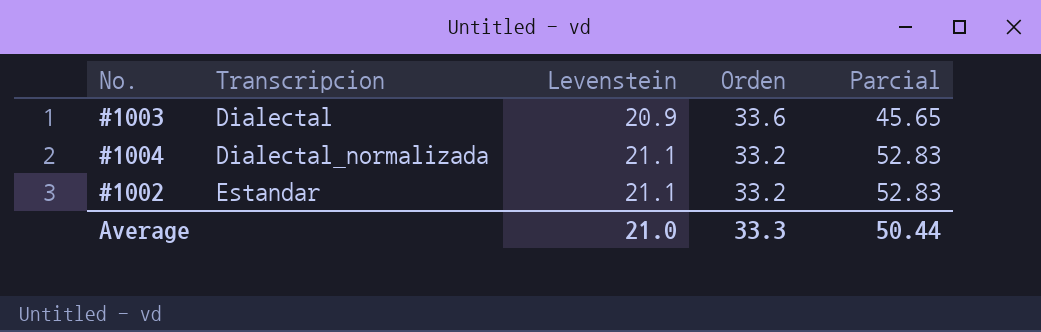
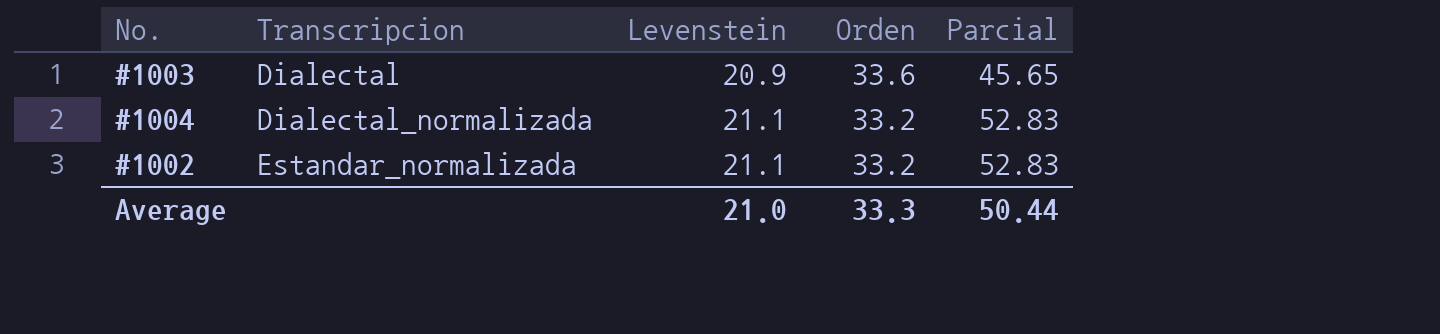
#1002 | Transcripcion: Estandar -> Estandar_normalizada

